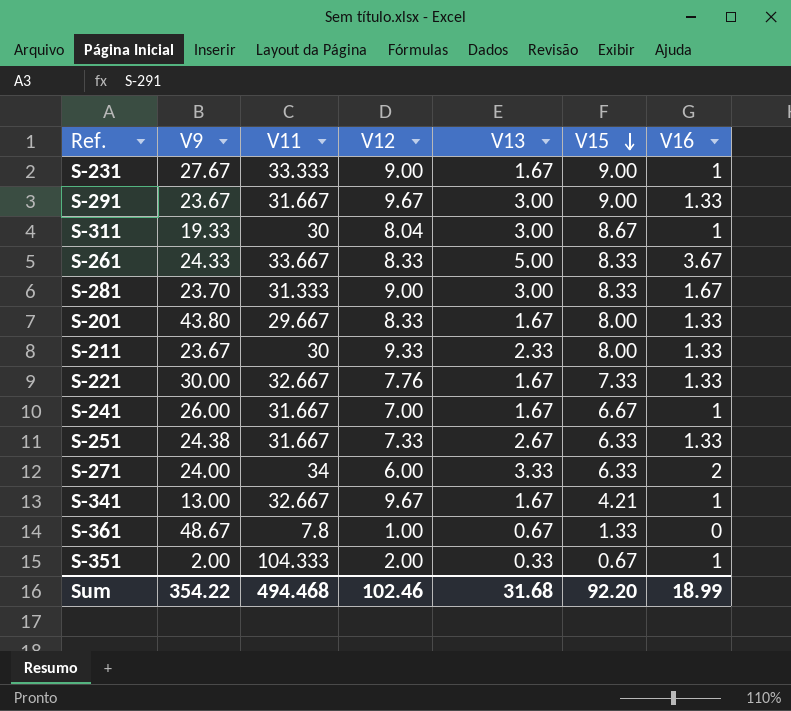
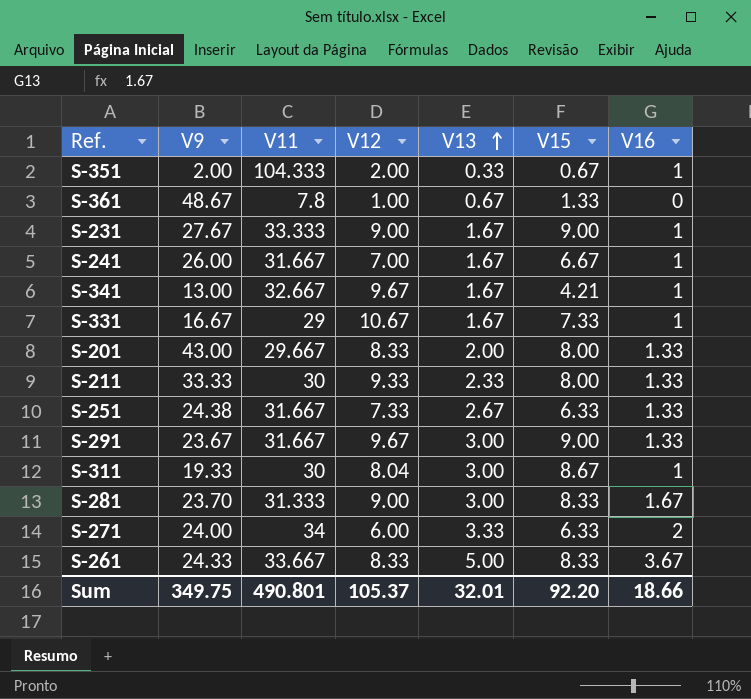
row order: V15 descending -> V13 ascending
row S-221: 30.00 | 32.667 | 7.76 | 1.67 | 7.33 | 1.33 -> none
row S-331: none -> 16.67 | 29 | 10.67 | 1.67 | 7.33 | 1
S-201 | V9: 43.80 -> 43.00
S-201 | V13: 1.67 -> 2.00
S-211 | V9: 23.67 -> 33.33
Sum | V9: 354.22 -> 349.75
Sum | V11: 494.468 -> 490.801
Sum | V12: 102.46 -> 105.37
Sum | V13: 31.68 -> 32.01
Sum | V16: 18.99 -> 18.66

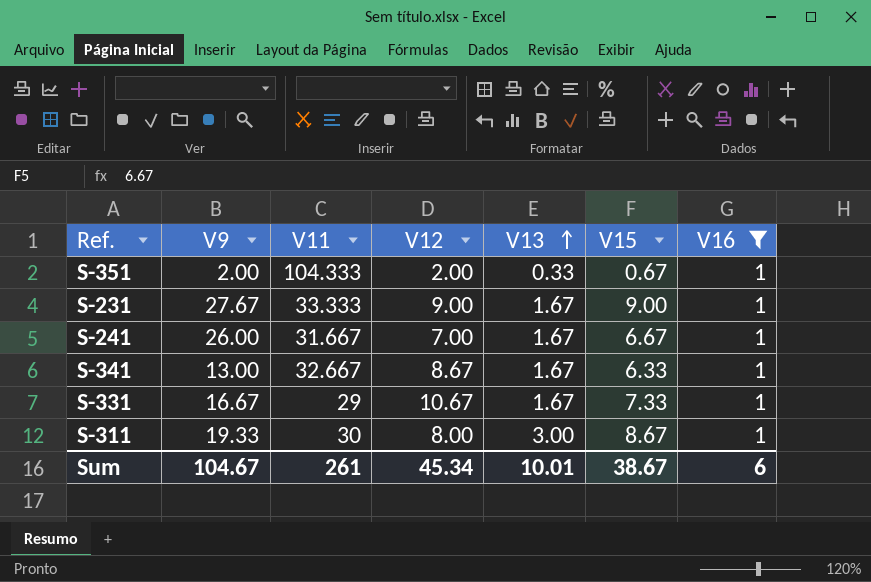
filter: none -> V16 = 1
S-341 | V12: 9.67 -> 8.67
S-341 | V15: 4.21 -> 6.33
S-311 | V12: 8.04 -> 8.00
Sum | V9: 349.75 -> 104.67
Sum | V11: 490.801 -> 261
Sum | V12: 105.37 -> 45.34
Sum | V13: 32.01 -> 10.01
Sum | V15: 92.20 -> 38.67
Sum | V16: 18.66 -> 6

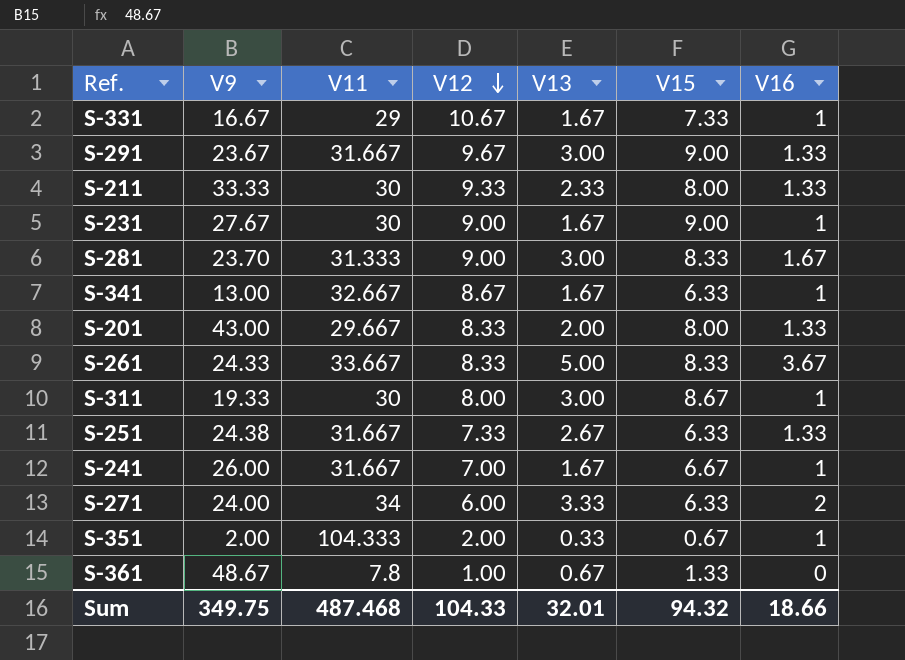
filter: V16 = 1 -> none
row order: V13 ascending -> V12 descending
S-231 | V11: 33.333 -> 30
Sum | V9: 104.67 -> 349.75
Sum | V11: 261 -> 487.468
Sum | V12: 45.34 -> 104.33
Sum | V13: 10.01 -> 32.01
Sum | V15: 38.67 -> 94.32
Sum | V16: 6 -> 18.66

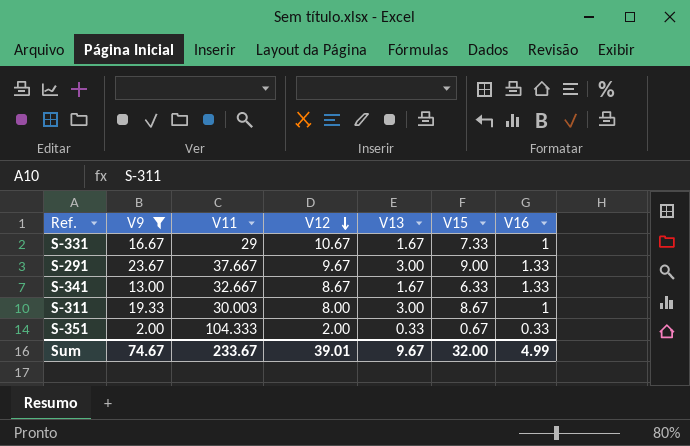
filter: none -> V9 <= 23.67
S-291 | V11: 31.667 -> 37.667
S-341 | V16: 1 -> 1.33
S-311 | V11: 30 -> 30.003
S-351 | V16: 1 -> 0.33
Sum | V9: 349.75 -> 74.67
Sum | V11: 487.468 -> 233.67
Sum | V12: 104.33 -> 39.01
Sum | V13: 32.01 -> 9.67
Sum | V15: 94.32 -> 32.00
Sum | V16: 18.66 -> 4.99

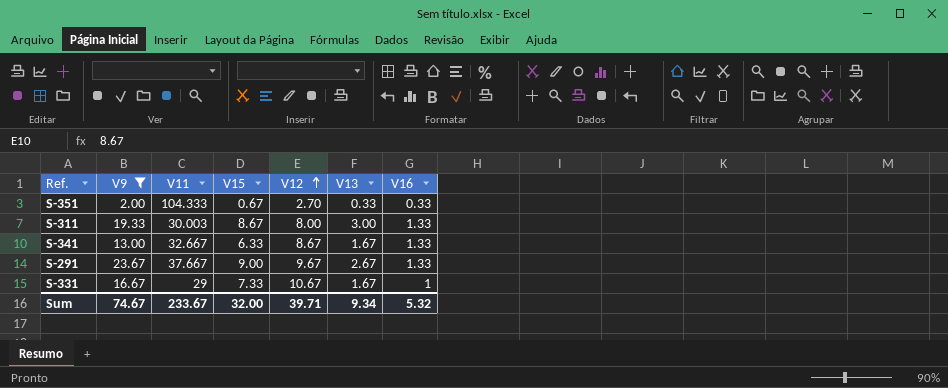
row order: V12 descending -> V12 ascending
column V15 | position: 6 -> 4
S-351 | V12: 2.00 -> 2.70
S-311 | V16: 1 -> 1.33
S-291 | V13: 3.00 -> 2.67
Sum | V12: 39.01 -> 39.71
Sum | V13: 9.67 -> 9.34
Sum | V16: 4.99 -> 5.32

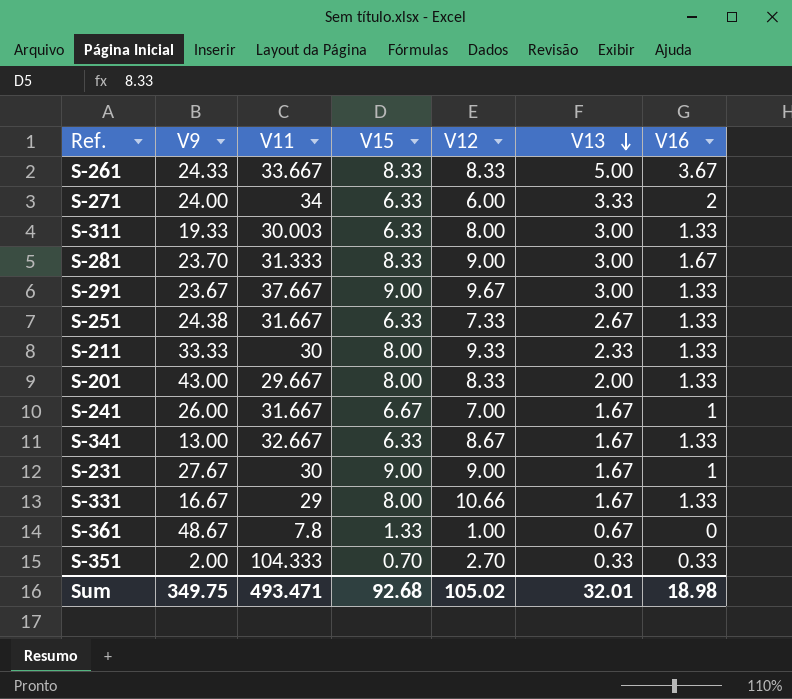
filter: V9 <= 23.67 -> none
row order: V12 ascending -> V13 descending
S-311 | V15: 8.67 -> 6.33
S-291 | V13: 2.67 -> 3.00
S-331 | V15: 7.33 -> 8.00
S-331 | V12: 10.67 -> 10.66
S-331 | V16: 1 -> 1.33
S-351 | V15: 0.67 -> 0.70
Sum | V9: 74.67 -> 349.75
Sum | V11: 233.67 -> 493.471
Sum | V15: 32.00 -> 92.68
Sum | V12: 39.71 -> 105.02
Sum | V13: 9.34 -> 32.01
Sum | V16: 5.32 -> 18.98

